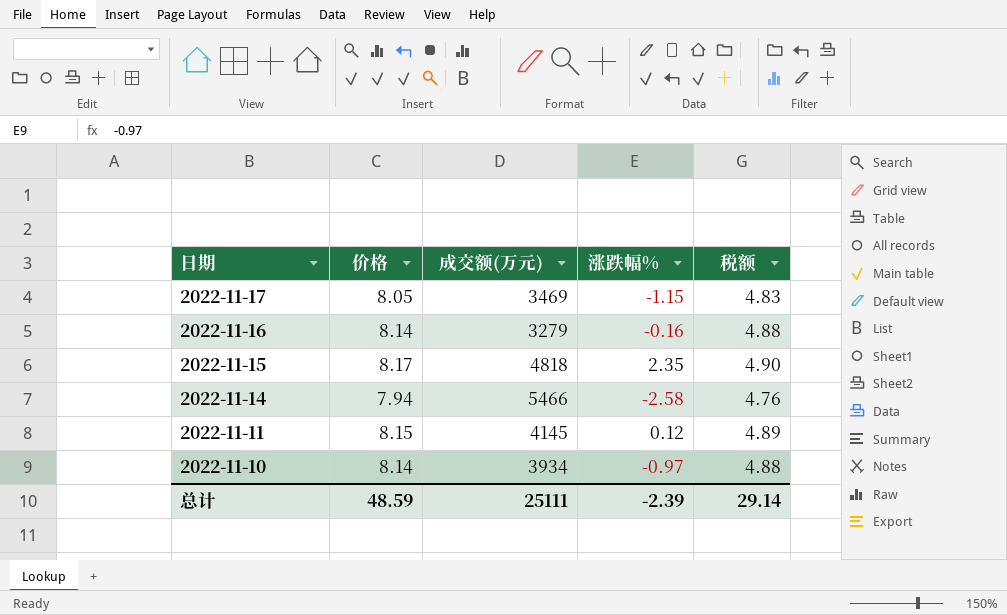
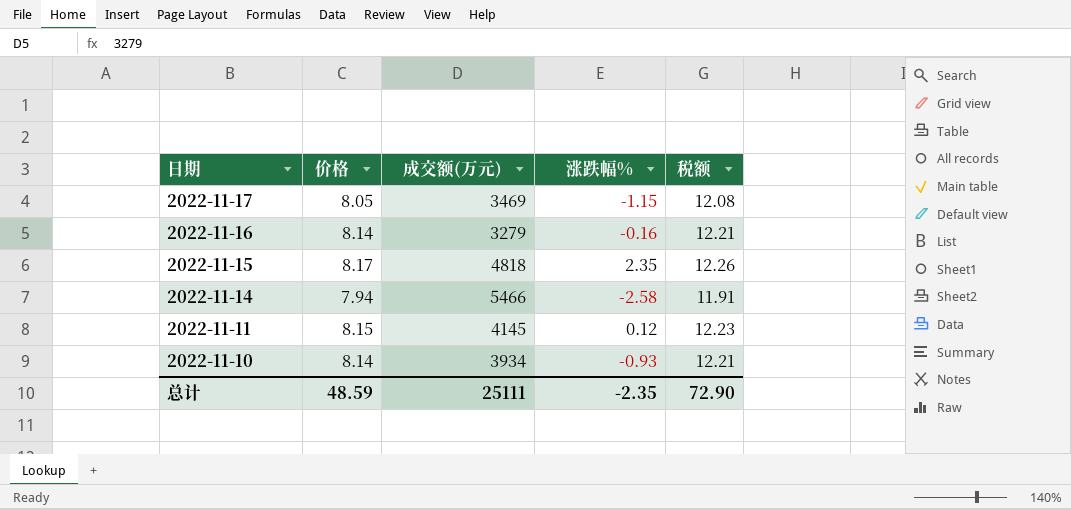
column 税额 | formula: [价格] * 0.6 -> [价格] * 1.5
2022-11-10 | 涨跌幅%: -0.97 -> -0.93
总计 | 涨跌幅%: -2.39 -> -2.35
总计 | 税额: 29.14 -> 72.90

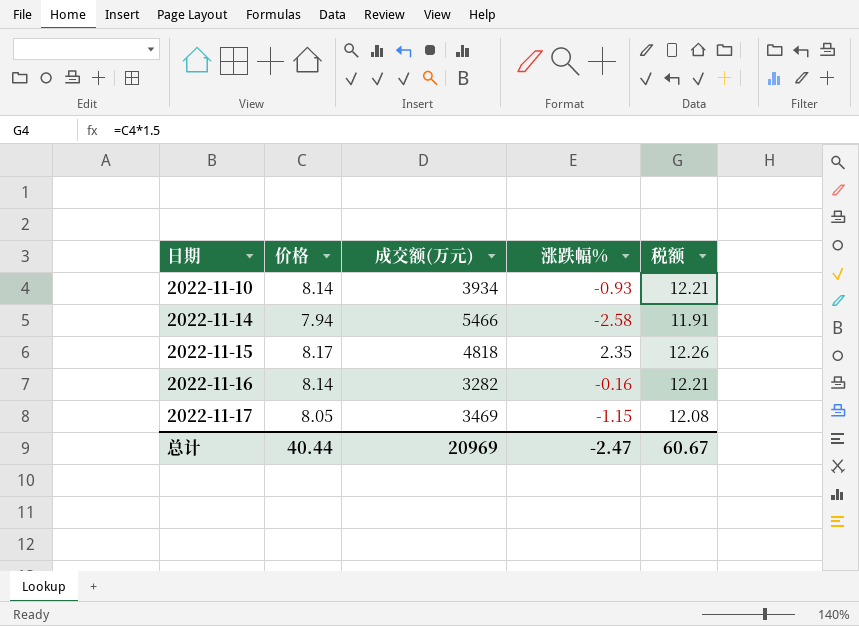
row order: 日期 descending -> 日期 ascending
row 2022-11-11: 8.15 | 4145 | 0.12 | 12.23 -> none
2022-11-16 | 成交额(万元): 3279 -> 3282
总计 | 价格: 48.59 -> 40.44
总计 | 成交额(万元): 25111 -> 20969
总计 | 涨跌幅%: -2.35 -> -2.47
总计 | 税额: 72.90 -> 60.67

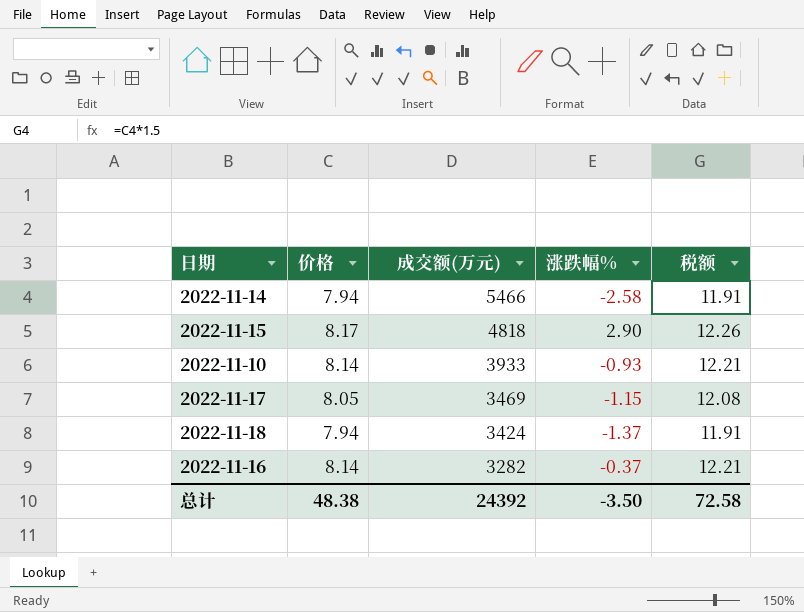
row order: 日期 ascending -> 成交额(万元) descending
2022-11-15 | 涨跌幅%: 2.35 -> 2.90
2022-11-10 | 成交额(万元): 3934 -> 3933
row 2022-11-18: none -> 7.94 | 3424 | -1.37 | 11.91
2022-11-16 | 涨跌幅%: -0.16 -> -0.37
总计 | 价格: 40.44 -> 48.38
总计 | 成交额(万元): 20969 -> 24392
总计 | 涨跌幅%: -2.47 -> -3.50
总计 | 税额: 60.67 -> 72.58

